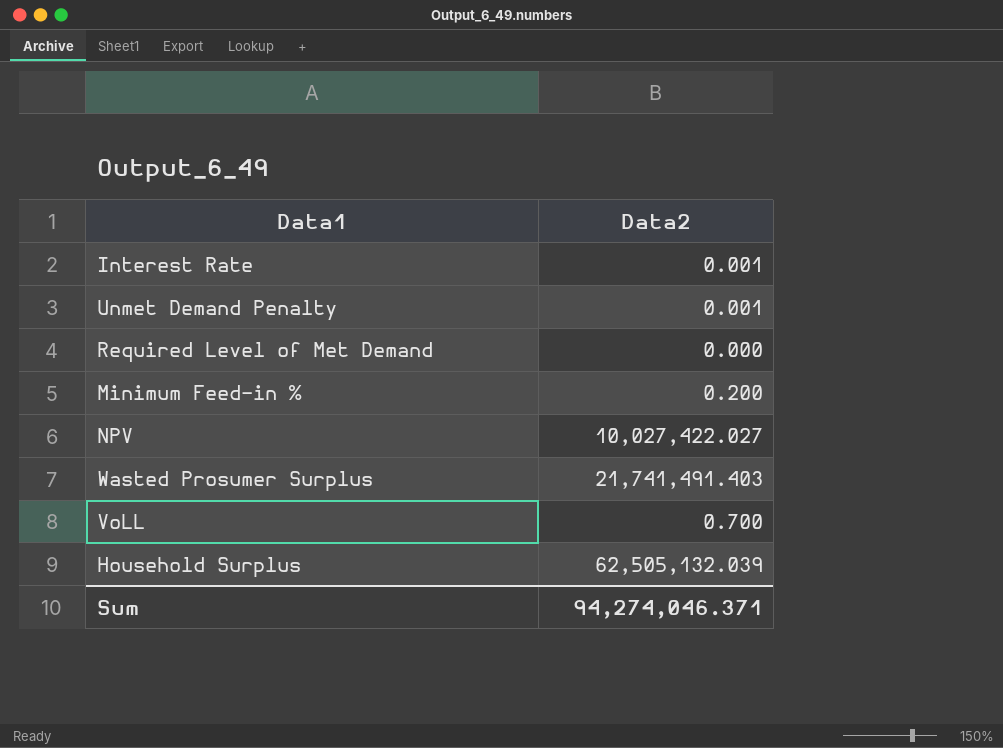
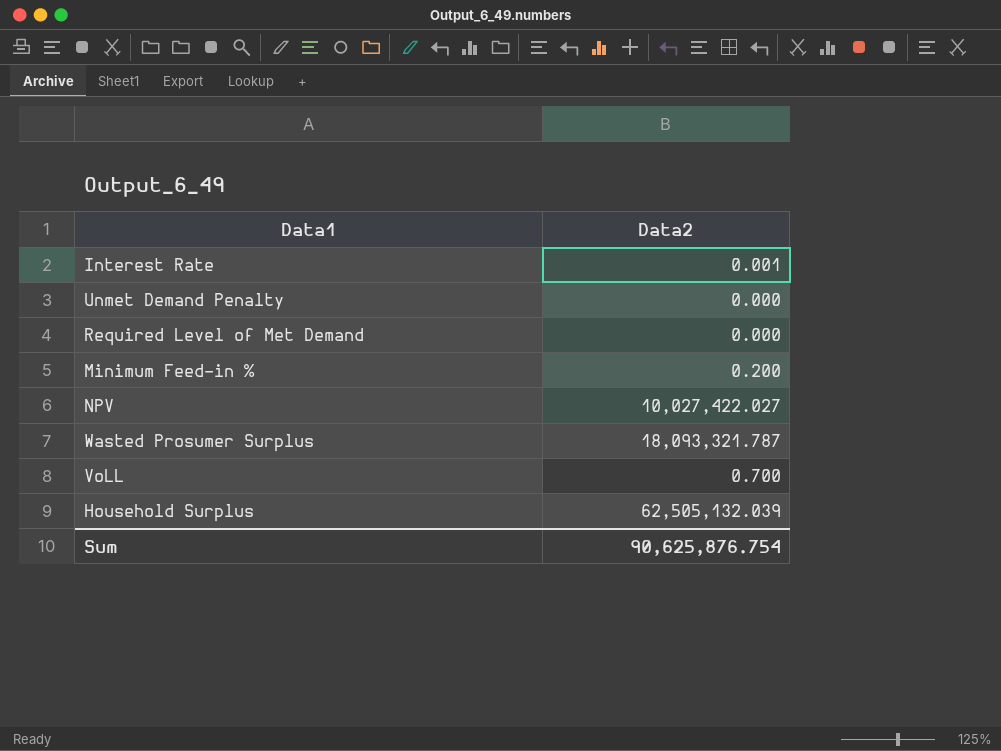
Unmet Demand Penalty | Data2: 0.001 -> 0.000
Wasted Prosumer Surplus | Data2: 21,741,491.403 -> 18,093,321.787
Sum | Data2: 94,274,046.371 -> 90,625,876.754

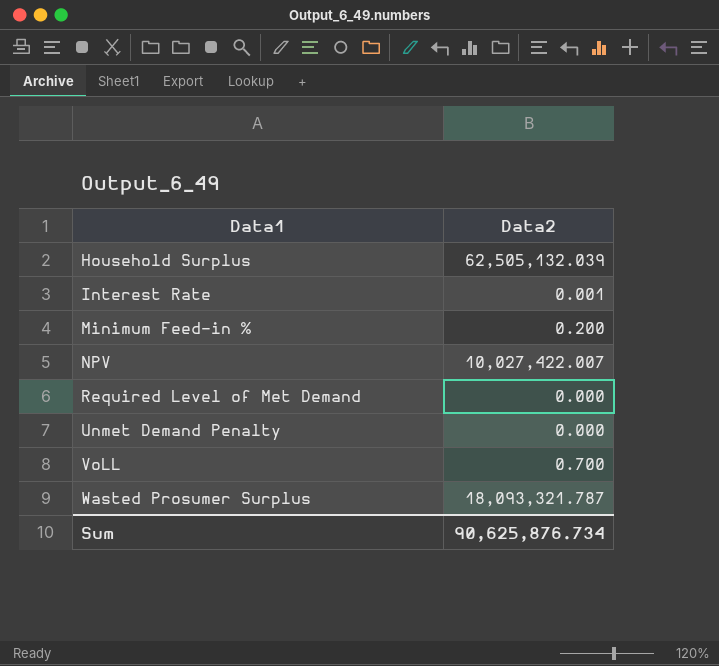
row order: none -> Data1 ascending
NPV | Data2: 10,027,422.027 -> 10,027,422.007
Sum | Data2: 90,625,876.754 -> 90,625,876.734

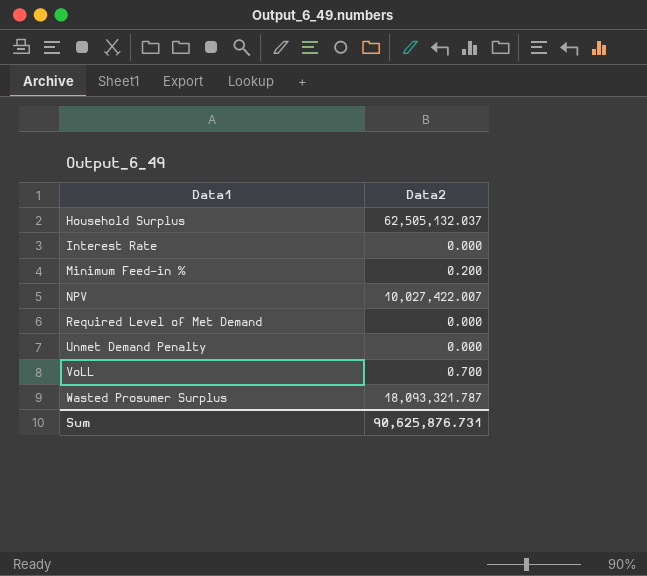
Household Surplus | Data2: 62,505,132.039 -> 62,505,132.037
Interest Rate | Data2: 0.001 -> 0.000
Sum | Data2: 90,625,876.734 -> 90,625,876.731

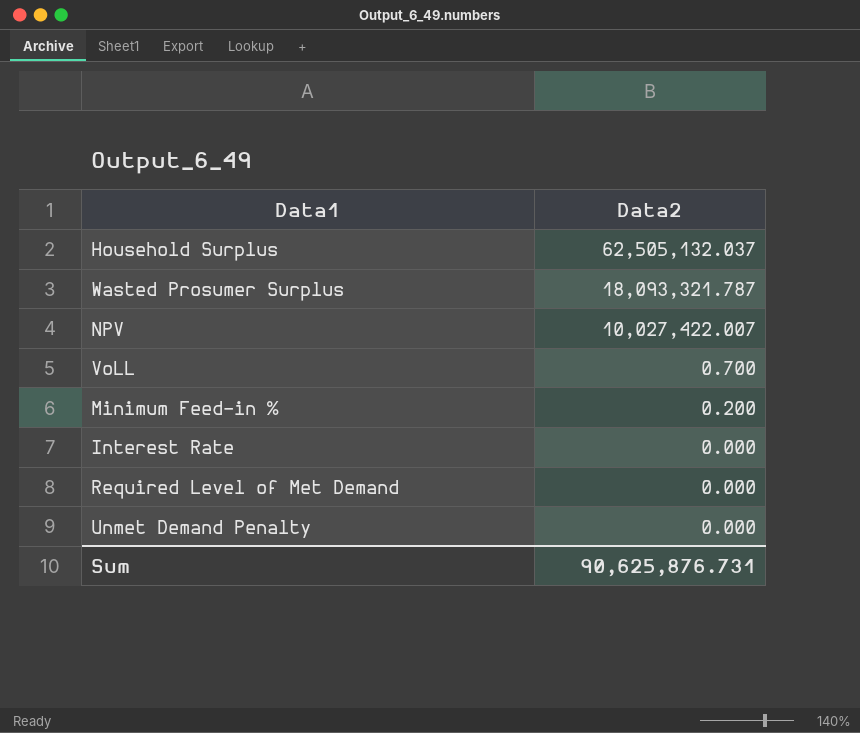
row order: Data1 ascending -> Data2 descending

